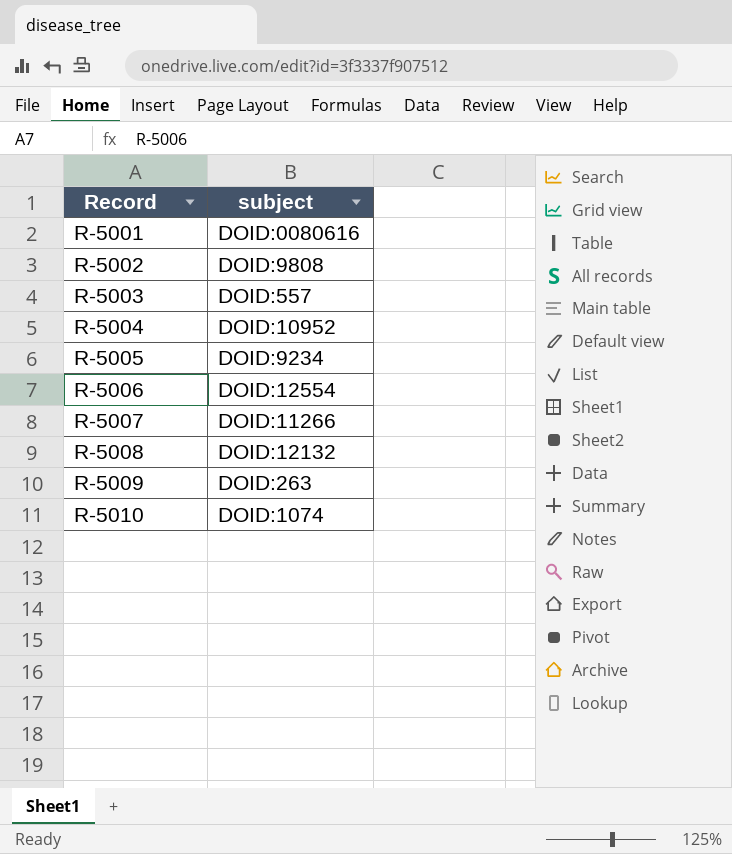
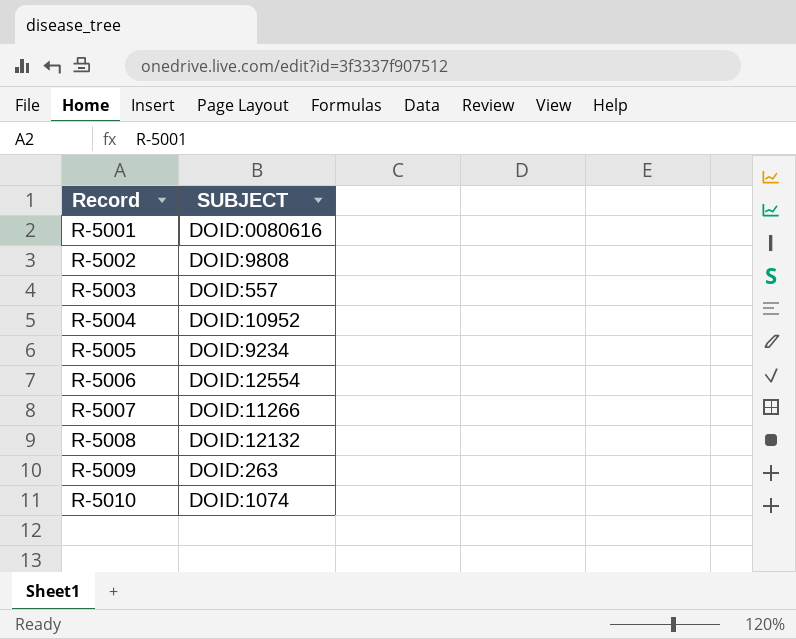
column name: subject -> SUBJECT

